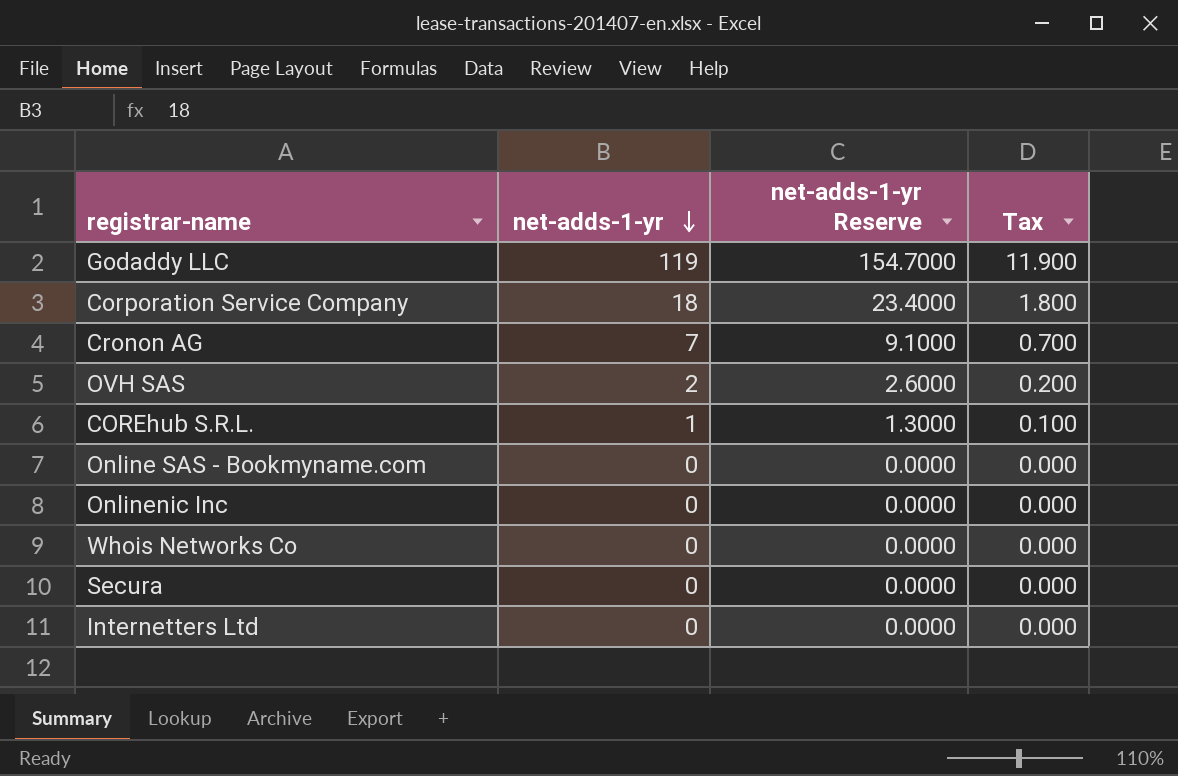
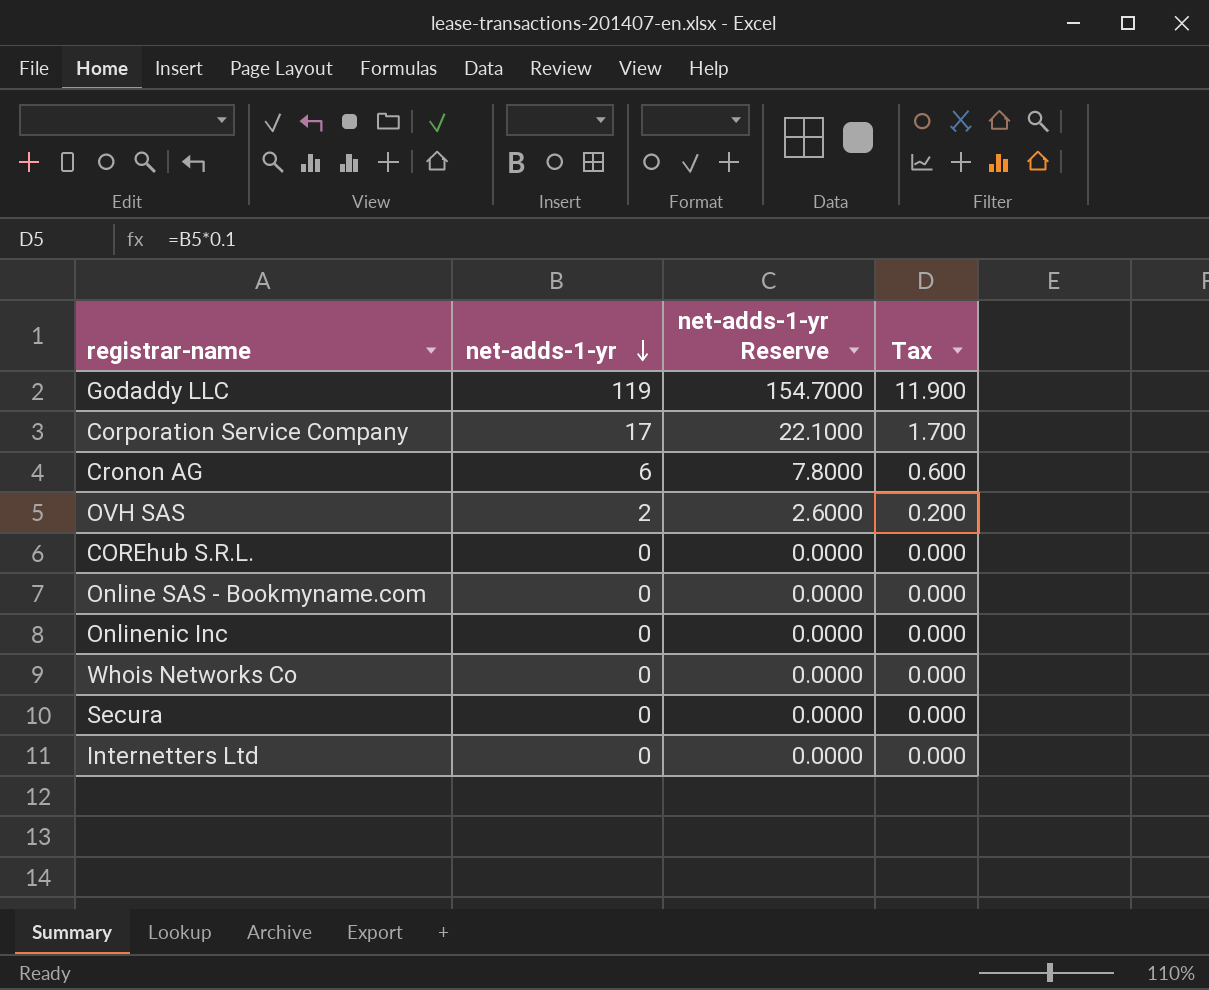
Corporation Service Company | net-adds-1-yr: 18 -> 17
Corporation Service Company | net-adds-1-yr Reserve: 23.4000 -> 22.1000
Corporation Service Company | Tax: 1.800 -> 1.700
Cronon AG | net-adds-1-yr: 7 -> 6
Cronon AG | net-adds-1-yr Reserve: 9.1000 -> 7.8000
Cronon AG | Tax: 0.700 -> 0.600
COREhub S.R.L. | net-adds-1-yr: 1 -> 0
COREhub S.R.L. | net-adds-1-yr Reserve: 1.3000 -> 0.0000
COREhub S.R.L. | Tax: 0.100 -> 0.000

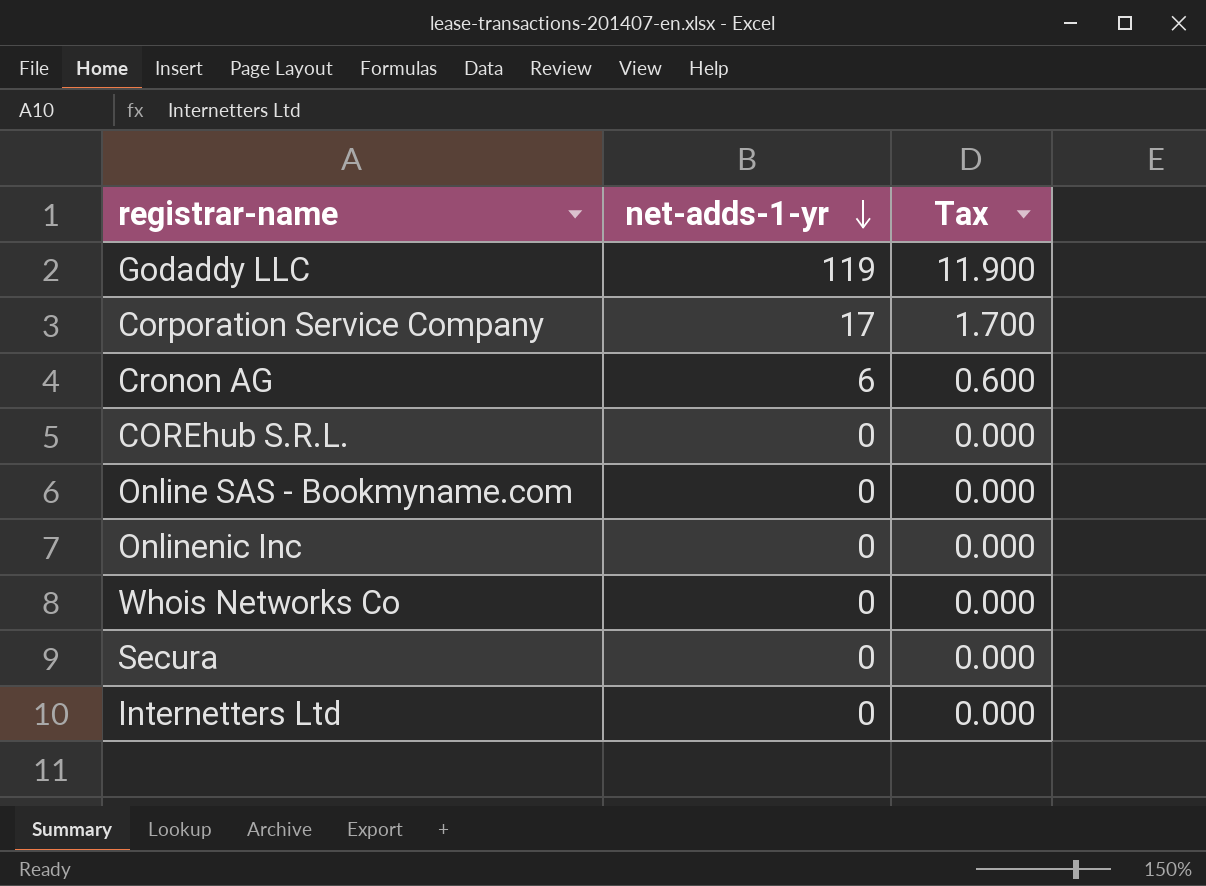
column net-adds-1-yr Reserve | formula: [net-adds-1-yr] * 1.3 -> none
row OVH SAS: 2 | 2.6000 | 0.200 -> none

